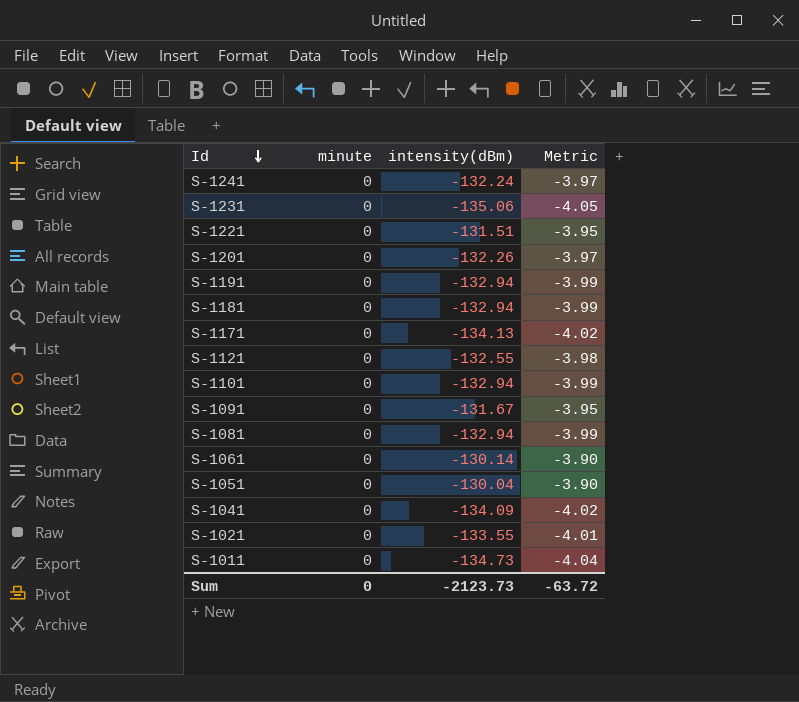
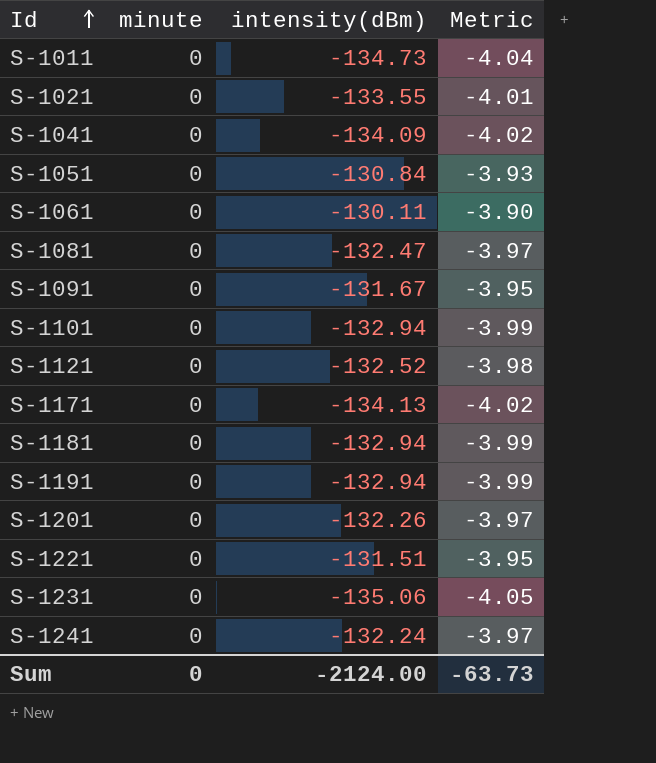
row order: Id descending -> Id ascending
S-1051 | intensity(dBm): -130.04 -> -130.84
S-1051 | Metric: -3.90 -> -3.93
S-1061 | intensity(dBm): -130.14 -> -130.11
S-1081 | intensity(dBm): -132.94 -> -132.47
S-1081 | Metric: -3.99 -> -3.97
S-1121 | intensity(dBm): -132.55 -> -132.52
Sum | intensity(dBm): -2123.73 -> -2124.00
Sum | Metric: -63.72 -> -63.73

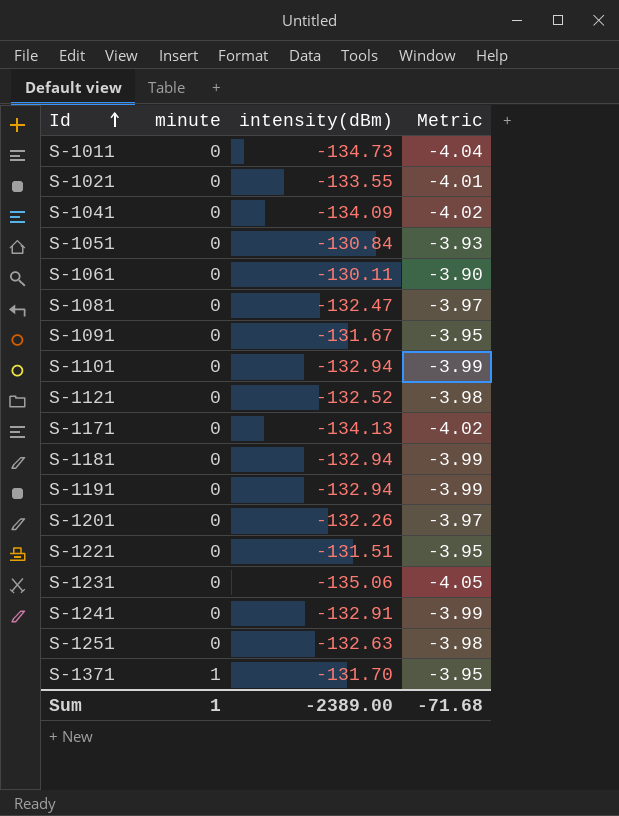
S-1241 | intensity(dBm): -132.24 -> -132.91
S-1241 | Metric: -3.97 -> -3.99
row S-1251: none -> 0 | -132.63 | -3.98
row S-1371: none -> 1 | -131.70 | -3.95
Sum | minute: 0 -> 1
Sum | intensity(dBm): -2124.00 -> -2389.00
Sum | Metric: -63.73 -> -71.68

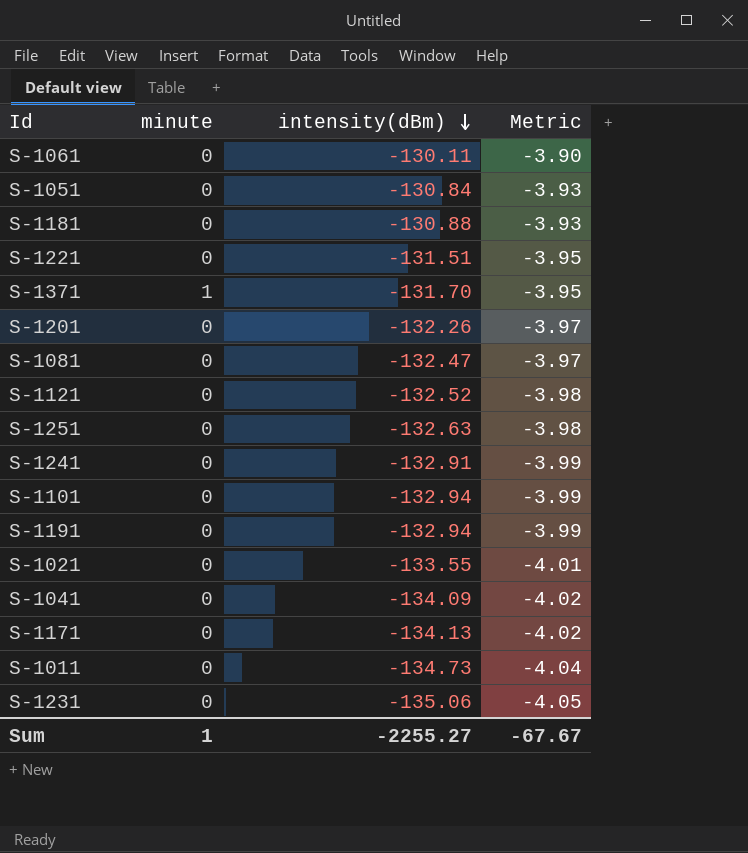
row order: Id ascending -> intensity(dBm) descending
row S-1091: 0 | -131.67 | -3.95 -> none
S-1181 | intensity(dBm): -132.94 -> -130.88
S-1181 | Metric: -3.99 -> -3.93
Sum | intensity(dBm): -2389.00 -> -2255.27
Sum | Metric: -71.68 -> -67.67

